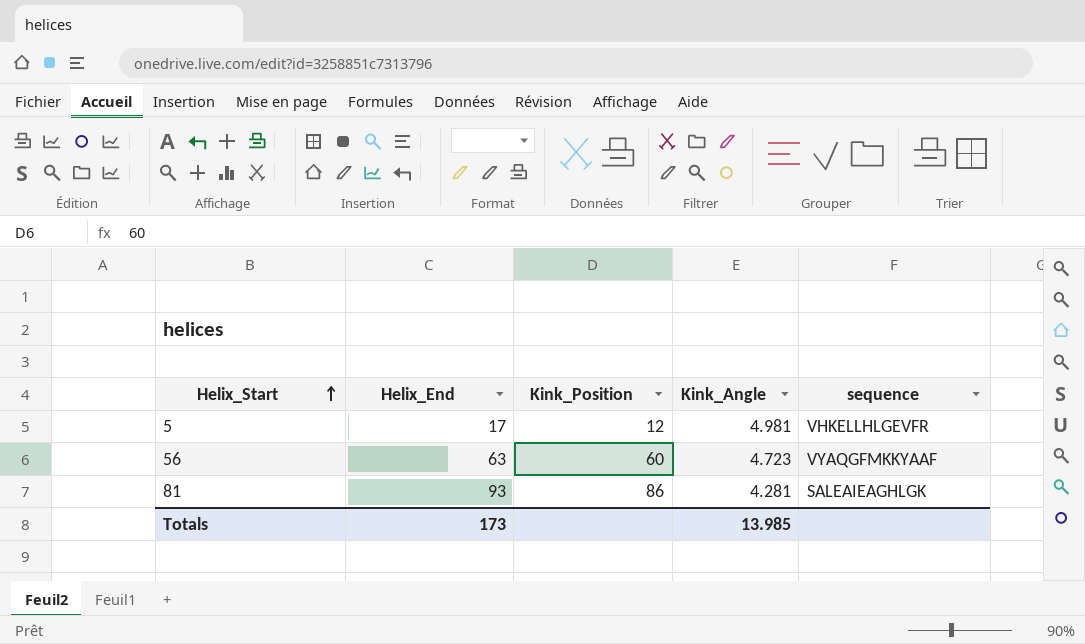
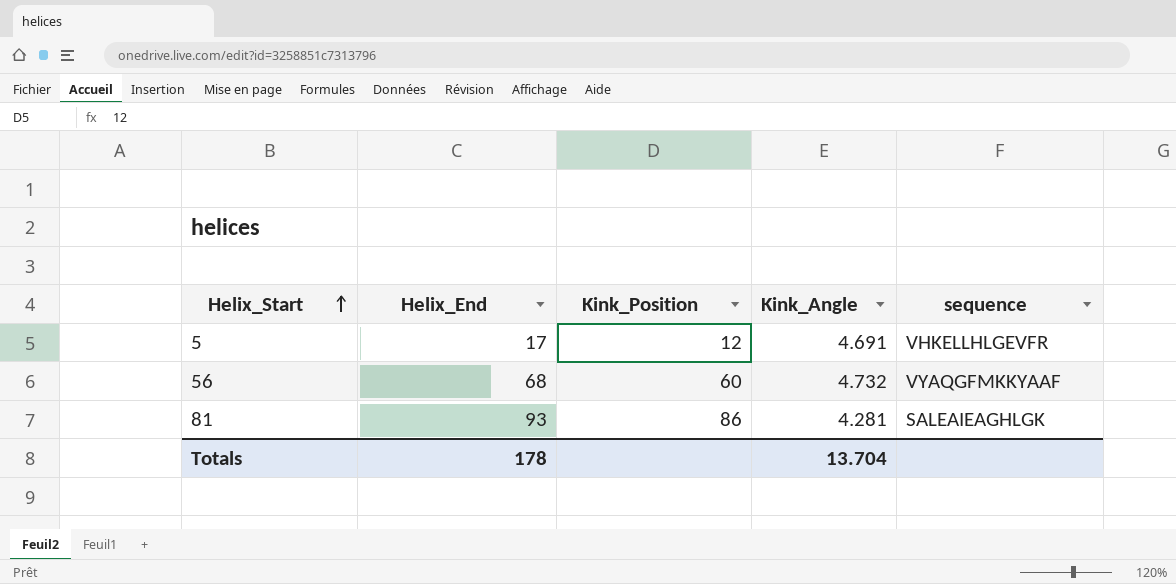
5 | Kink_Angle: 4.981 -> 4.691
56 | Helix_End: 63 -> 68
56 | Kink_Angle: 4.723 -> 4.732
Totals | Helix_End: 173 -> 178
Totals | Kink_Angle: 13.985 -> 13.704

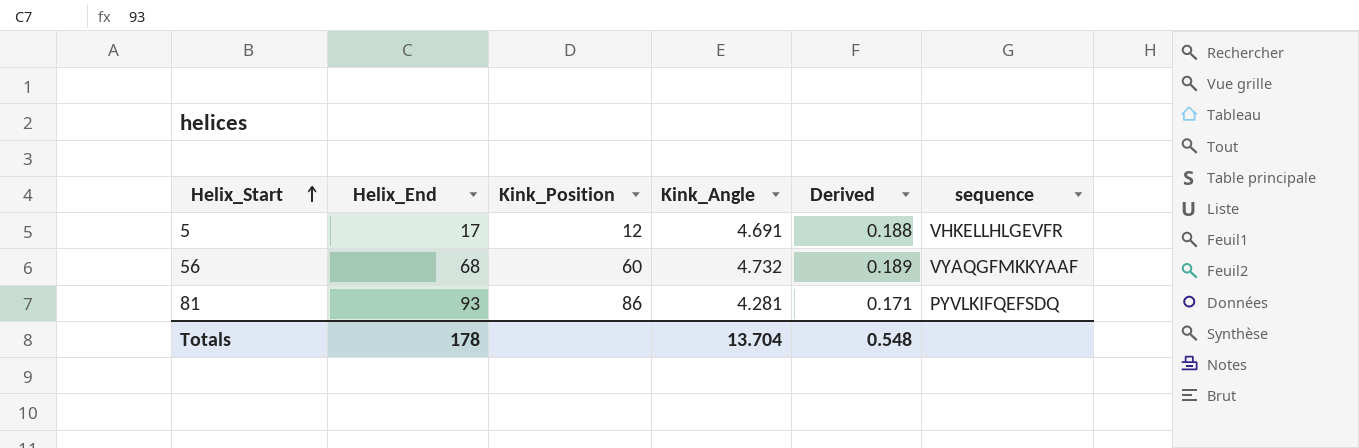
column Derived | formula: none -> [Kink_Angle] * 0.04
81 | sequence: SALEAIEAGHLGK -> PYVLKIFQEFSDQ

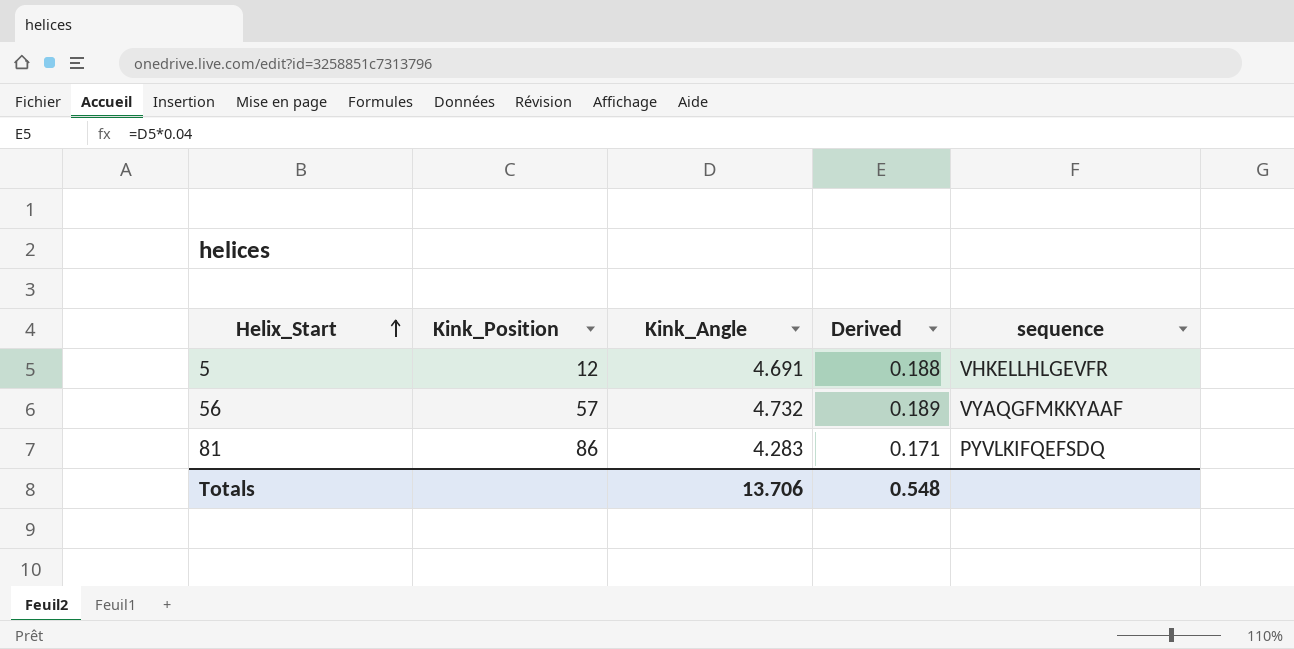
column Helix_End | position: 2 -> none
56 | Kink_Position: 60 -> 57
81 | Kink_Angle: 4.281 -> 4.283
Totals | Kink_Angle: 13.704 -> 13.706

